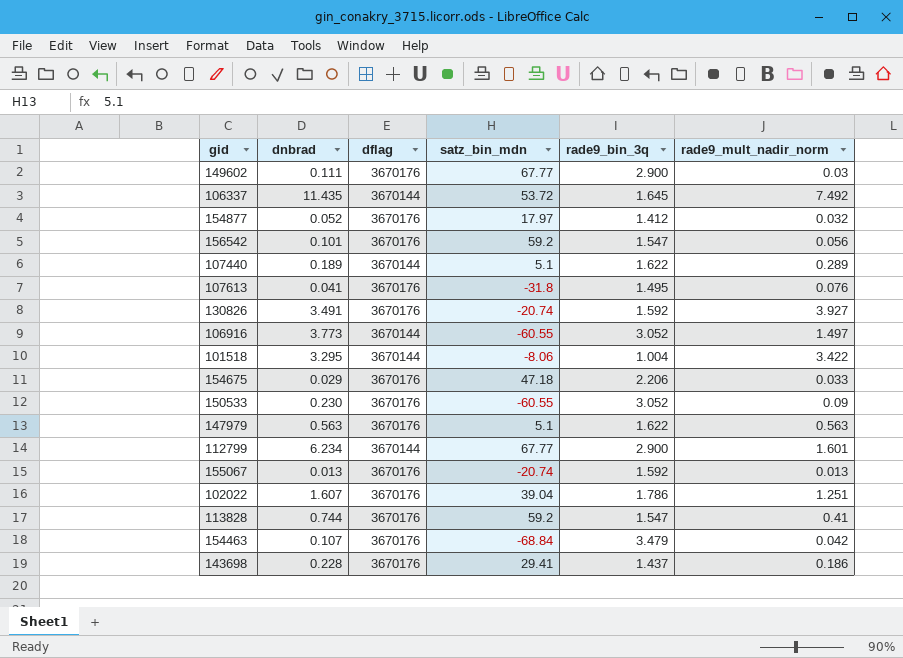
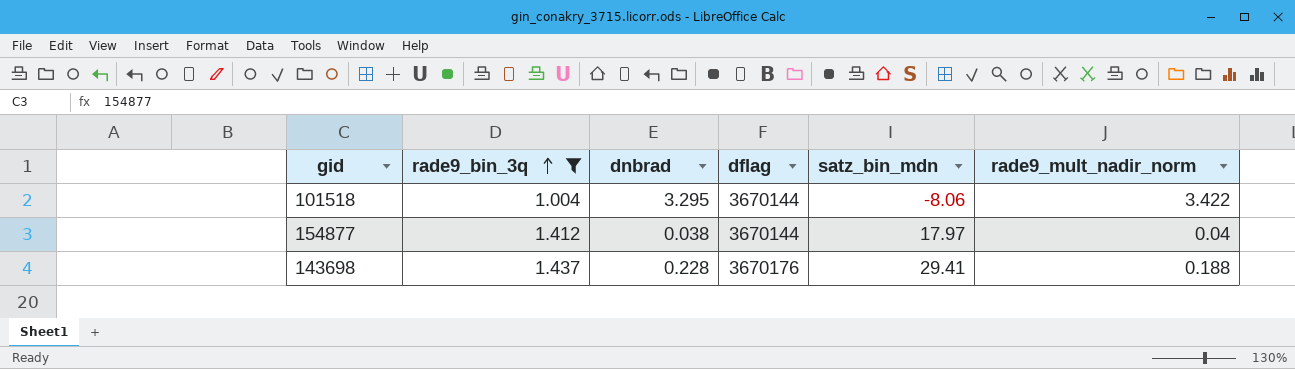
filter: none -> rade9_bin_3q <= 1.437
row order: none -> rade9_bin_3q ascending
column rade9_bin_3q | position: 5 -> 2
154877 | dnbrad: 0.052 -> 0.038
154877 | dflag: 3670176 -> 3670144
154877 | rade9_mult_nadir_norm: 0.032 -> 0.04
143698 | rade9_mult_nadir_norm: 0.186 -> 0.188

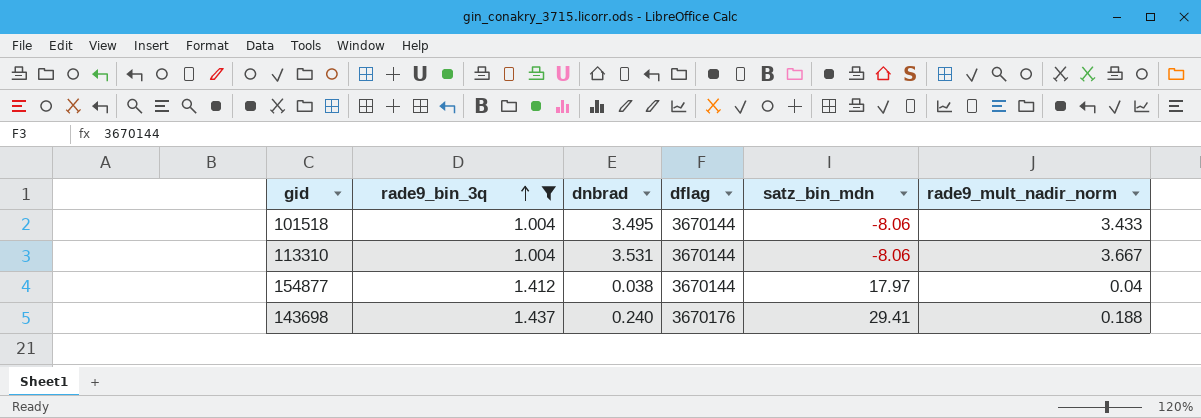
101518 | dnbrad: 3.295 -> 3.495
101518 | rade9_mult_nadir_norm: 3.422 -> 3.433
row 113310: none -> 1.004 | 3.531 | 3670144 | -8.06 | 3.667
143698 | dnbrad: 0.228 -> 0.240

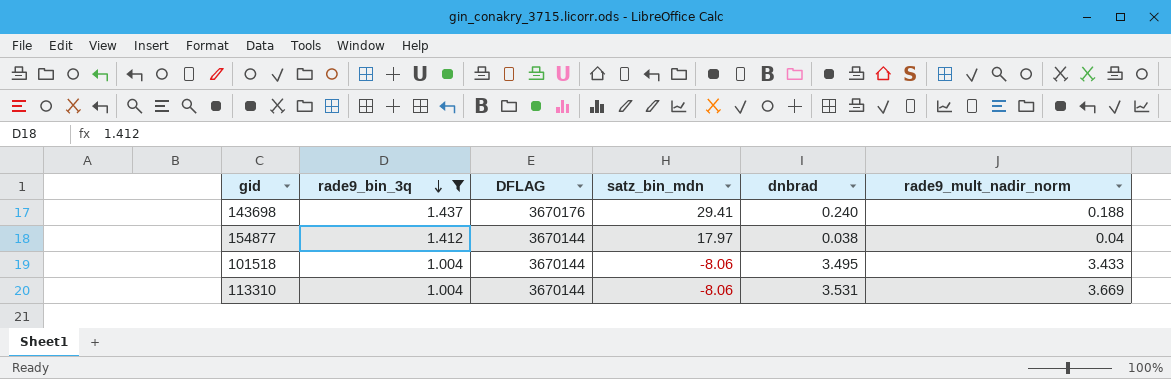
row order: rade9_bin_3q ascending -> rade9_bin_3q descending
column name: dflag -> DFLAG
column dnbrad | position: 3 -> 5
113310 | rade9_mult_nadir_norm: 3.667 -> 3.669

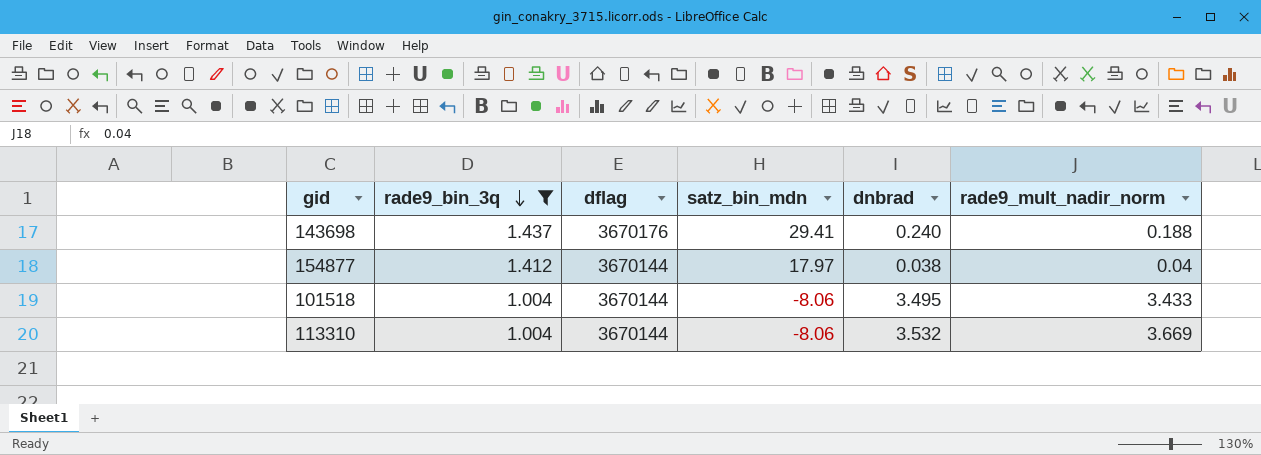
column name: DFLAG -> dflag
113310 | dnbrad: 3.531 -> 3.532

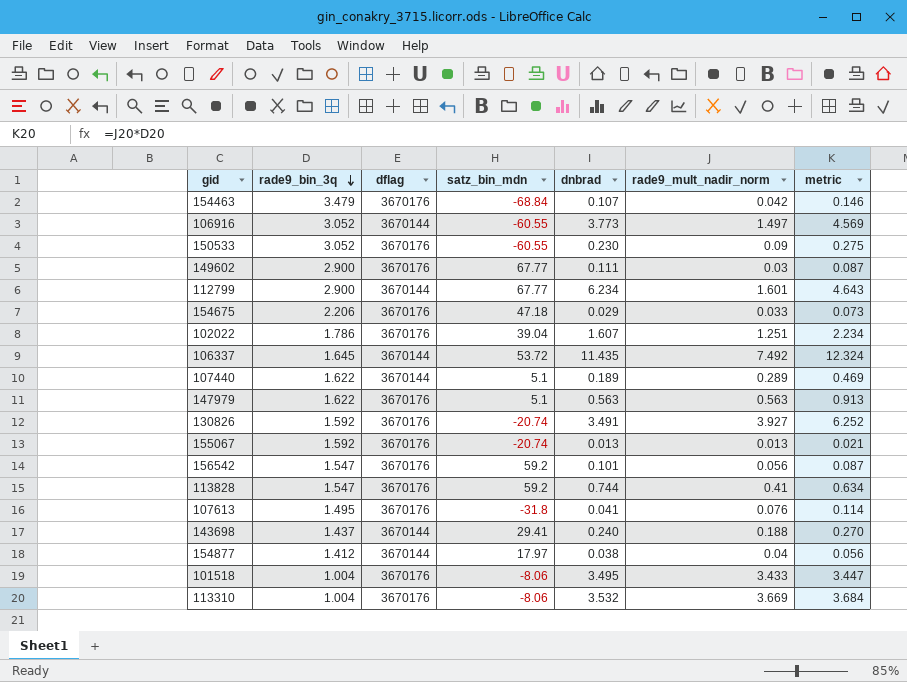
filter: rade9_bin_3q <= 1.437 -> none
column metric | formula: none -> [rade9_bin_3q] * [rade9_mult_nadir_norm]
143698 | dflag: 3670176 -> 3670144
101518 | dflag: 3670144 -> 3670176
113310 | dflag: 3670144 -> 3670176

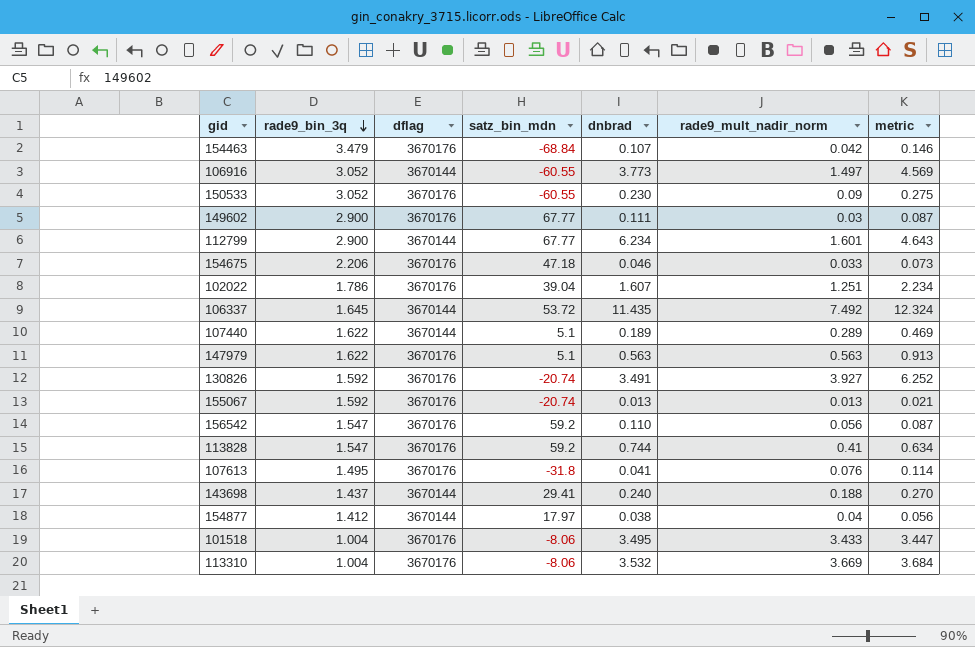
154675 | dnbrad: 0.029 -> 0.046
156542 | dnbrad: 0.101 -> 0.110

